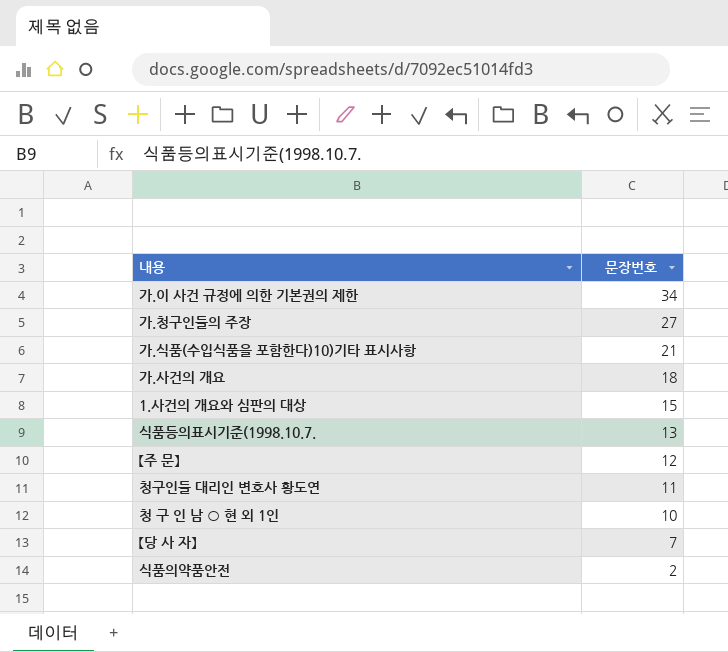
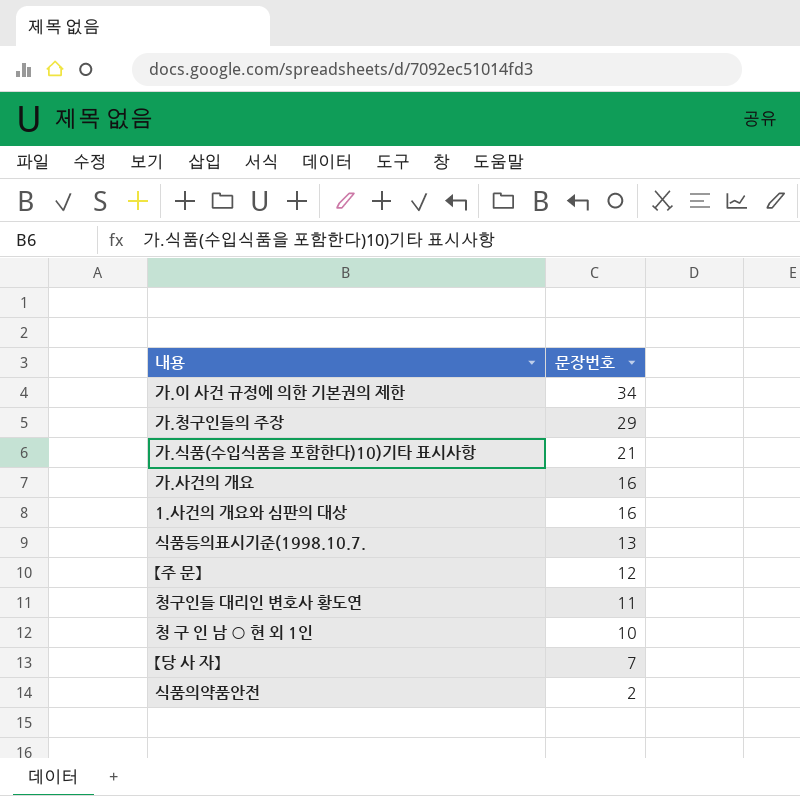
가.청구인들의 주장 | 문장번호: 27 -> 29
가.사건의 개요 | 문장번호: 18 -> 16
1.사건의 개요와 심판의 대상 | 문장번호: 15 -> 16

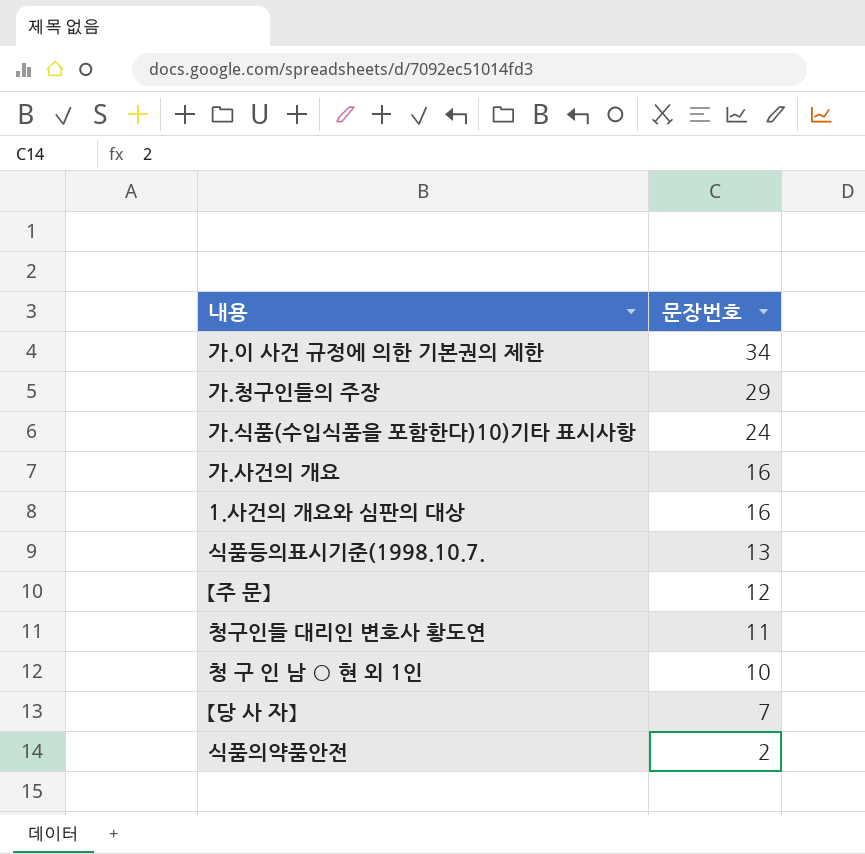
가.식품(수입식품을 포함한다)10)기타 표시사항 | 문장번호: 21 -> 24

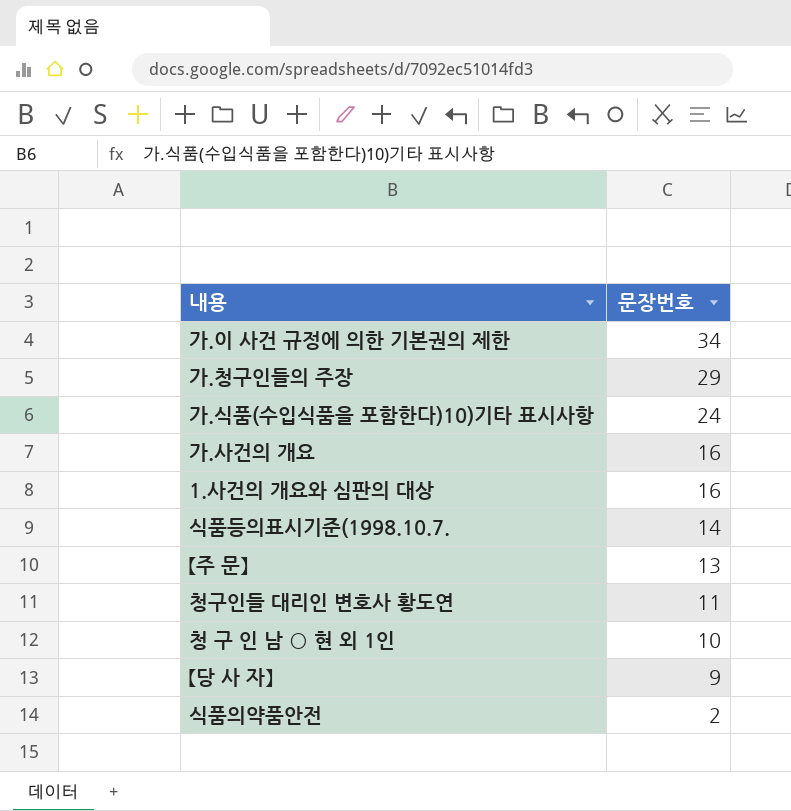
식품등의표시기준(1998.10.7. | 문장번호: 13 -> 14
【주 문】 | 문장번호: 12 -> 13
【당 사 자】 | 문장번호: 7 -> 9

